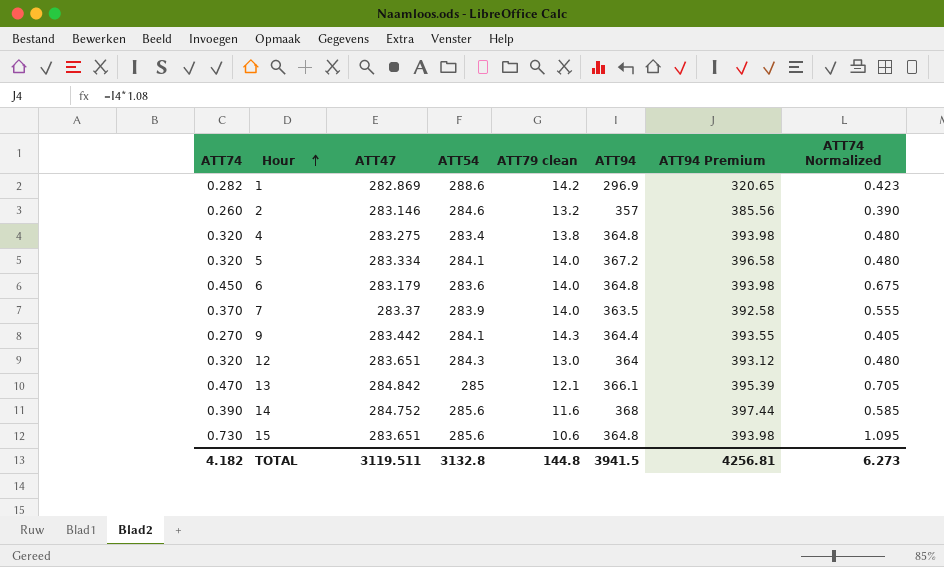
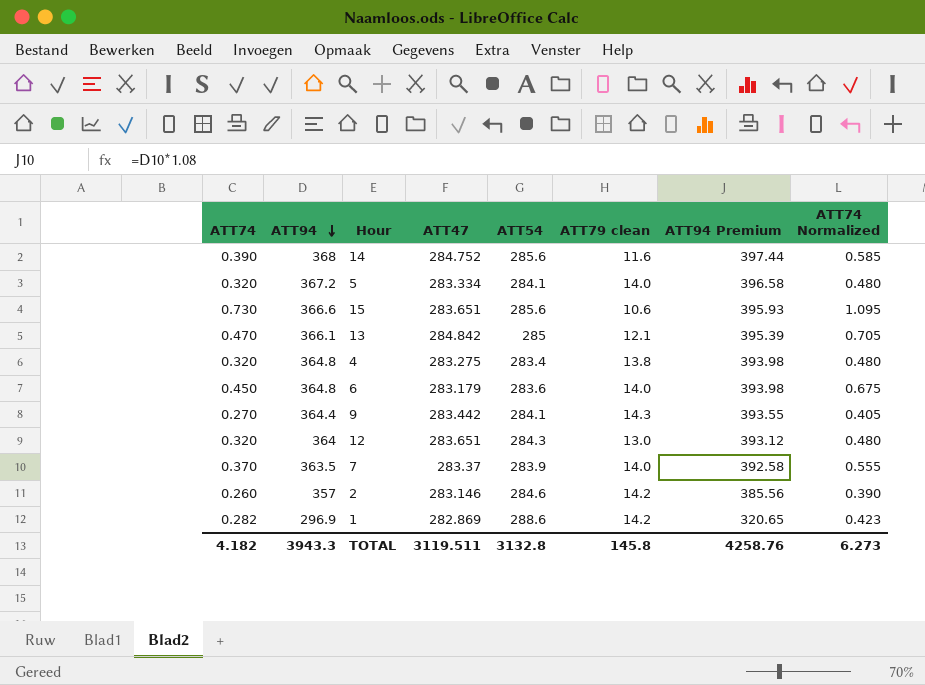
row order: Hour ascending -> ATT94 descending
column ATT94 | position: 6 -> 2
15 | ATT94: 364.8 -> 366.6
15 | ATT94 Premium: 393.98 -> 395.93
2 | ATT79 clean: 13.2 -> 14.2
TOTAL | ATT94: 3941.5 -> 3943.3
TOTAL | ATT79 clean: 144.8 -> 145.8
TOTAL | ATT94 Premium: 4256.81 -> 4258.76

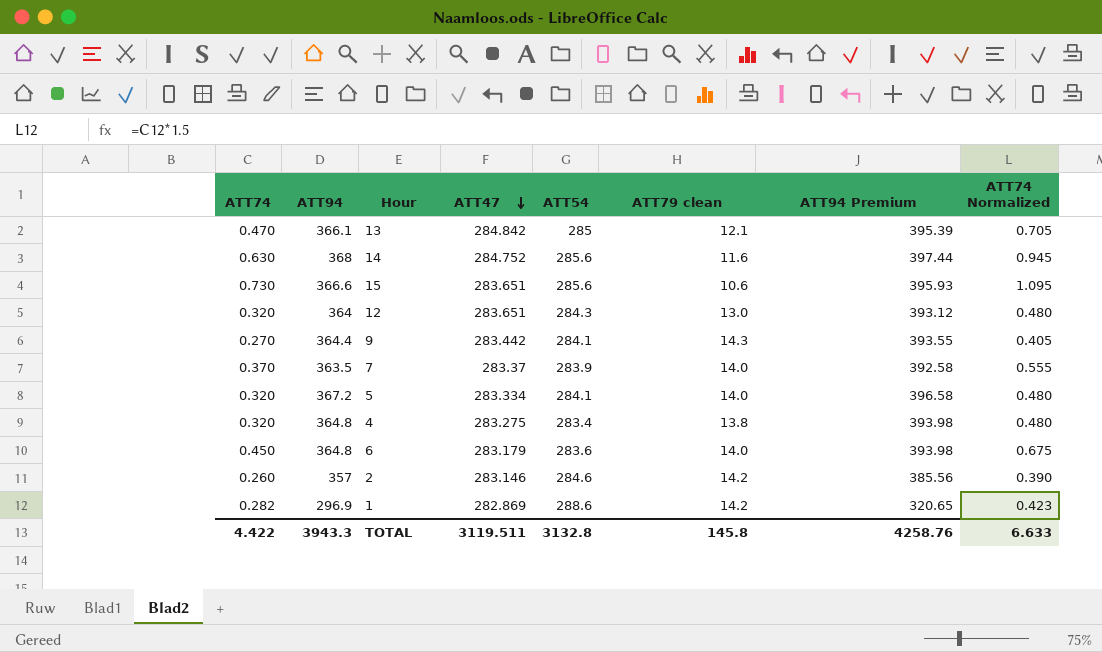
row order: ATT94 descending -> ATT47 descending
14 | ATT74: 0.390 -> 0.630
14 | ATT74 Normalized: 0.585 -> 0.945
TOTAL | ATT74: 4.182 -> 4.422
TOTAL | ATT74 Normalized: 6.273 -> 6.633

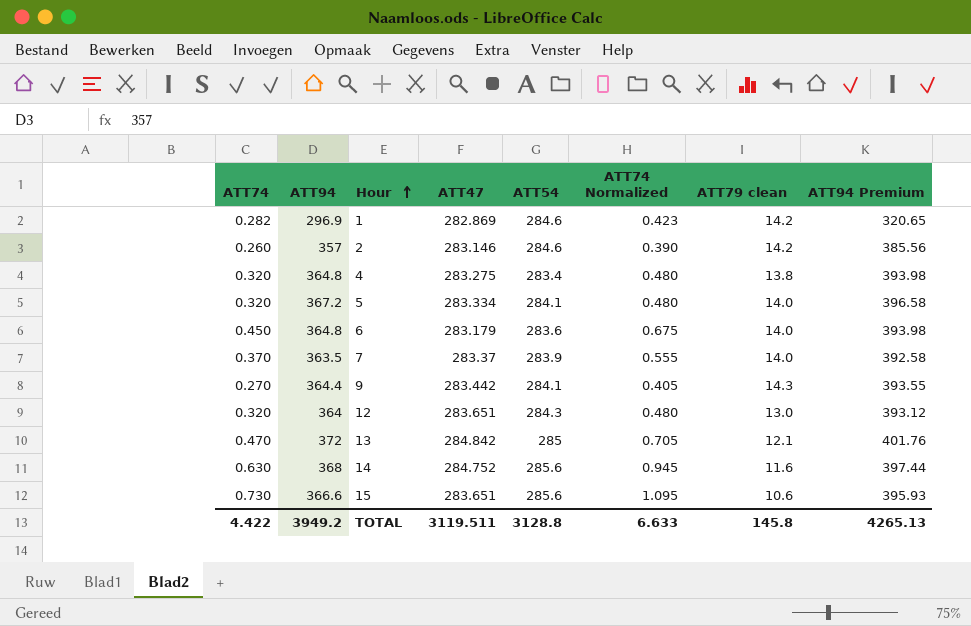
row order: ATT47 descending -> Hour ascending
column ATT74 Normalized | position: 8 -> 6
1 | ATT54: 288.6 -> 284.6
13 | ATT94: 366.1 -> 372
13 | ATT94 Premium: 395.39 -> 401.76
TOTAL | ATT94: 3943.3 -> 3949.2
TOTAL | ATT54: 3132.8 -> 3128.8
TOTAL | ATT94 Premium: 4258.76 -> 4265.13

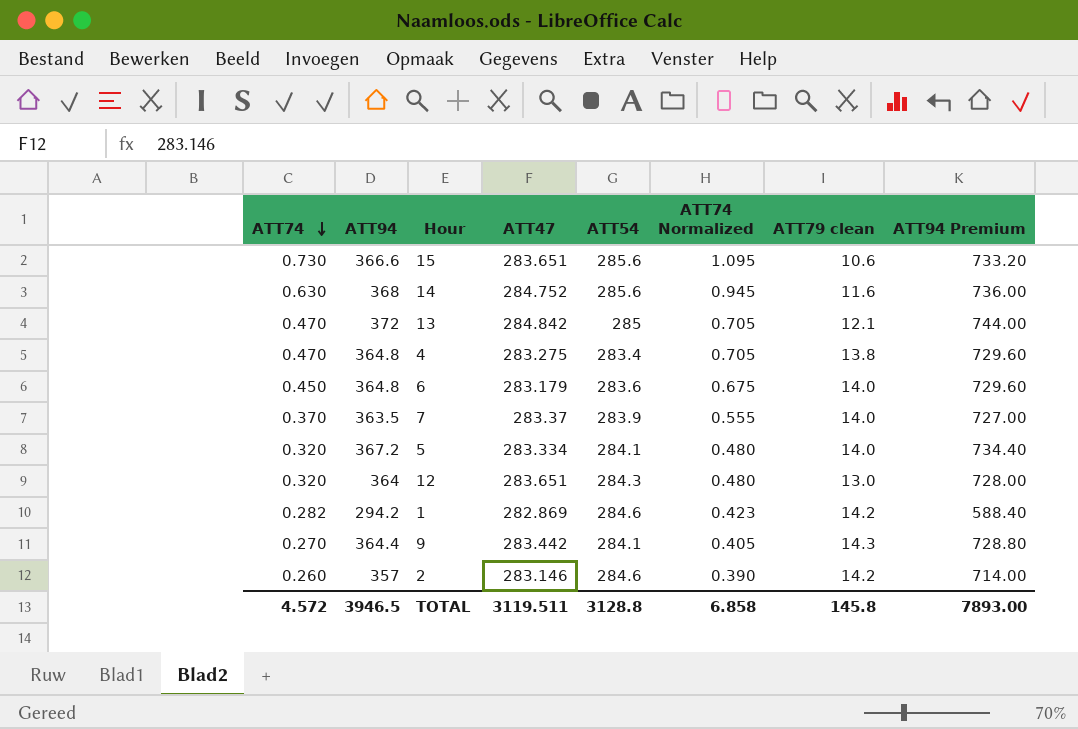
row order: Hour ascending -> ATT74 descending
column ATT94 Premium | formula: [ATT94] * 1.08 -> [ATT94] * 2
4 | ATT74: 0.320 -> 0.470
4 | ATT74 Normalized: 0.480 -> 0.705
1 | ATT94: 296.9 -> 294.2
TOTAL | ATT74: 4.422 -> 4.572
TOTAL | ATT94: 3949.2 -> 3946.5
TOTAL | ATT74 Normalized: 6.633 -> 6.858
TOTAL | ATT94 Premium: 4265.13 -> 7893.00

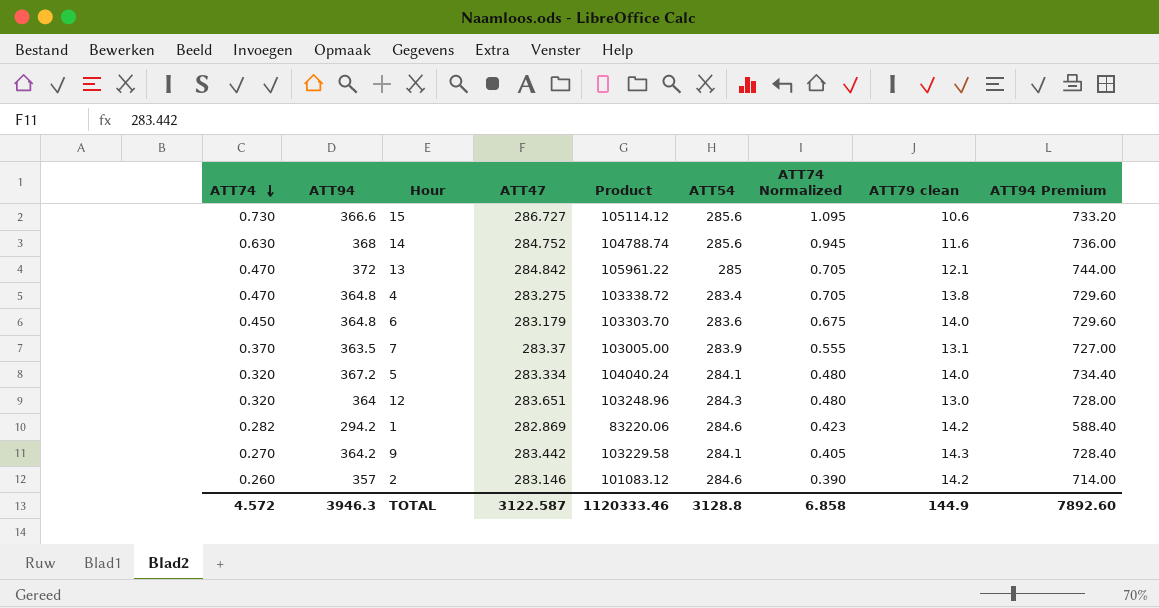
column Product | formula: none -> [ATT94] * [ATT47]
15 | ATT47: 283.651 -> 286.727
7 | ATT79 clean: 14.0 -> 13.1
9 | ATT94: 364.4 -> 364.2
9 | ATT94 Premium: 728.80 -> 728.40
TOTAL | ATT94: 3946.5 -> 3946.3
TOTAL | ATT47: 3119.511 -> 3122.587
TOTAL | ATT79 clean: 145.8 -> 144.9
TOTAL | ATT94 Premium: 7893.00 -> 7892.60

